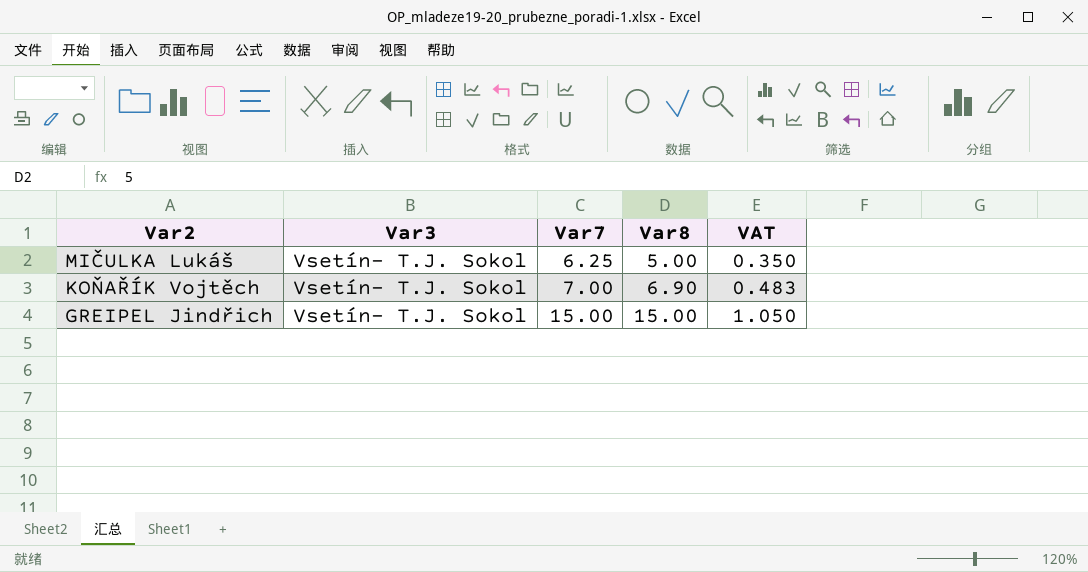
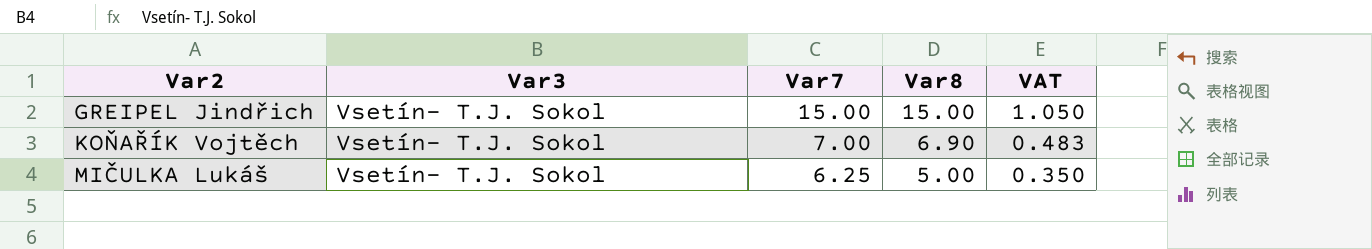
row order: Var2 descending -> Var2 ascending

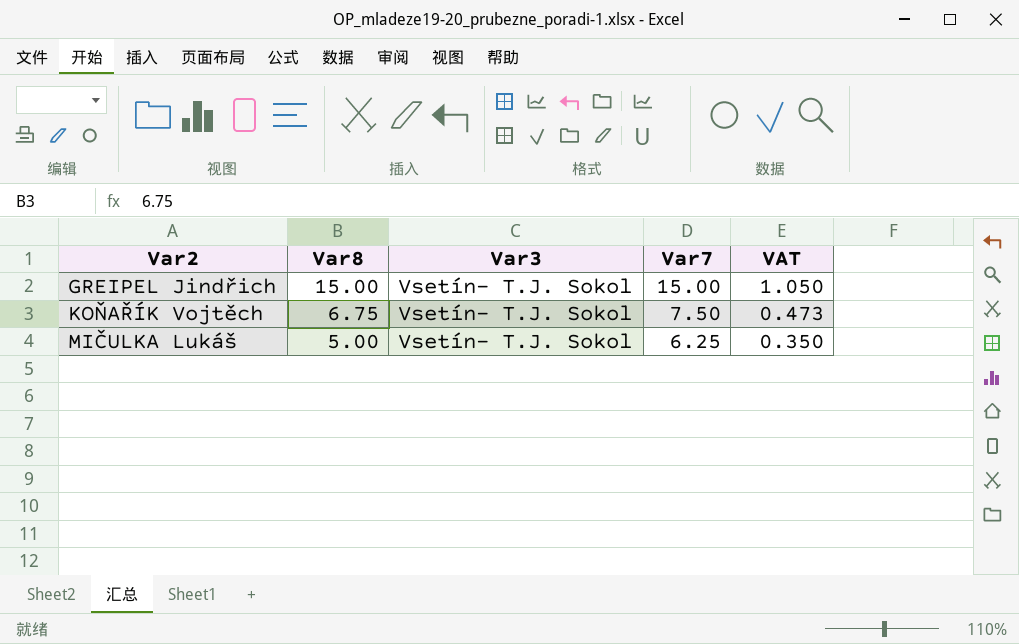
column Var8 | position: 4 -> 2
KOŇAŘÍK Vojtěch | Var8: 6.90 -> 6.75
KOŇAŘÍK Vojtěch | Var7: 7.00 -> 7.50
KOŇAŘÍK Vojtěch | VAT: 0.483 -> 0.473

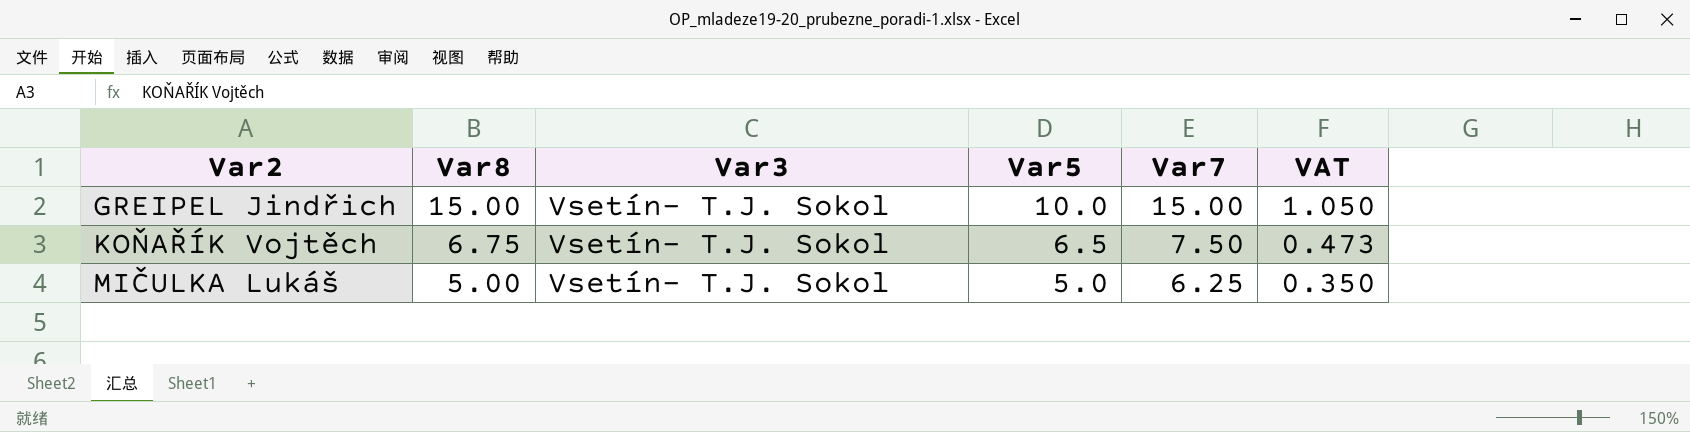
column Var5 | position: none -> 4

